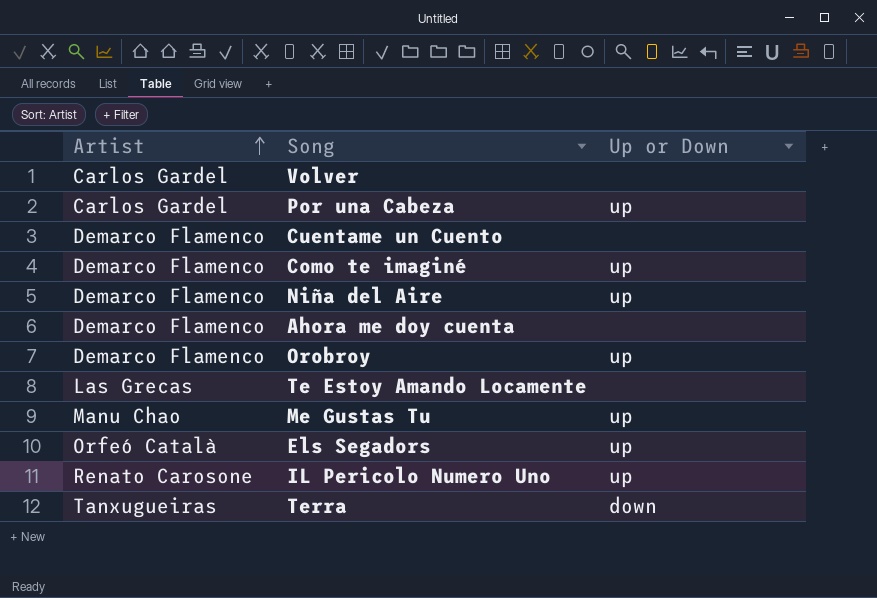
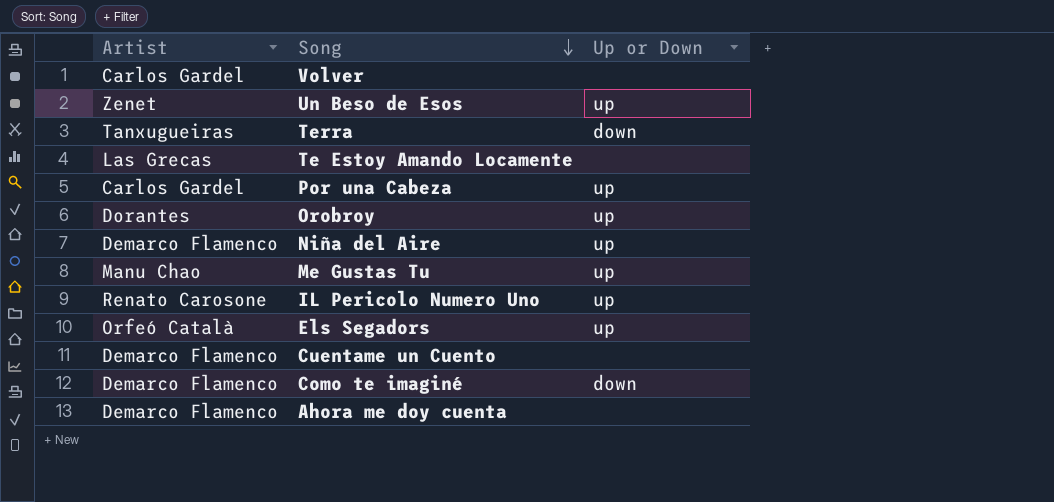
row order: Artist ascending -> Song descending
row Un Beso de Esos: none -> Zenet | up
Orobroy | Artist: Demarco Flamenco -> Dorantes
Como te imaginé | Up or Down: up -> down

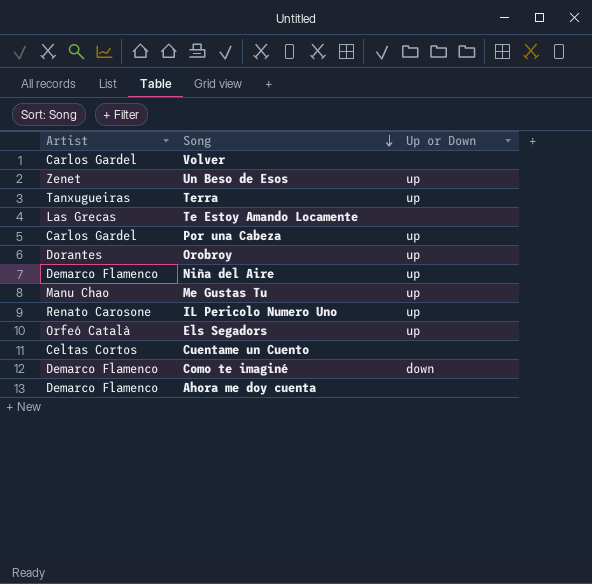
Terra | Up or Down: down -> up
Cuentame un Cuento | Artist: Demarco Flamenco -> Celtas Cortos

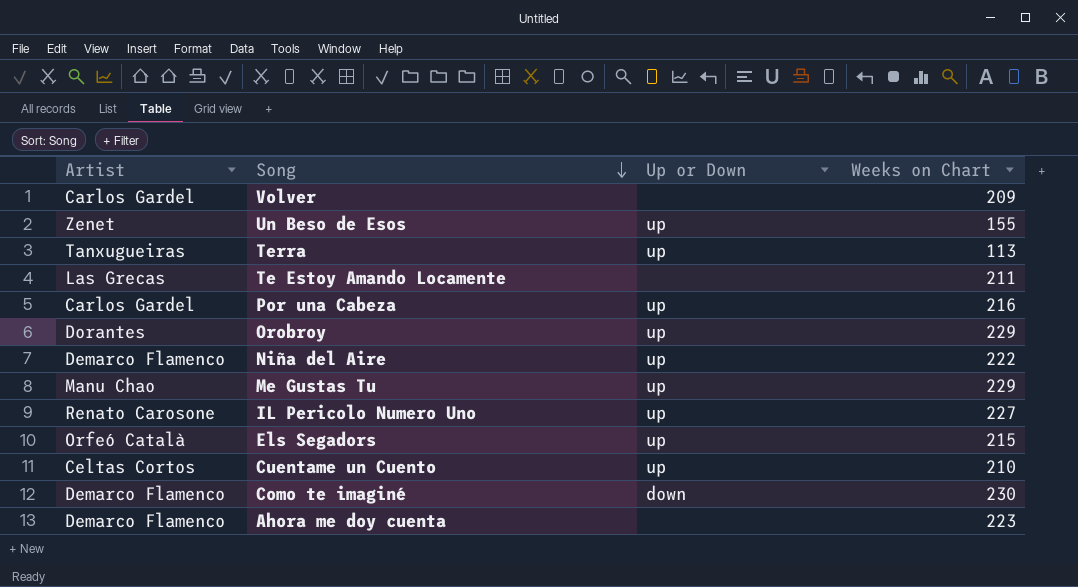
column Weeks on Chart | position: none -> 4
Cuentame un Cuento | Up or Down: none -> up

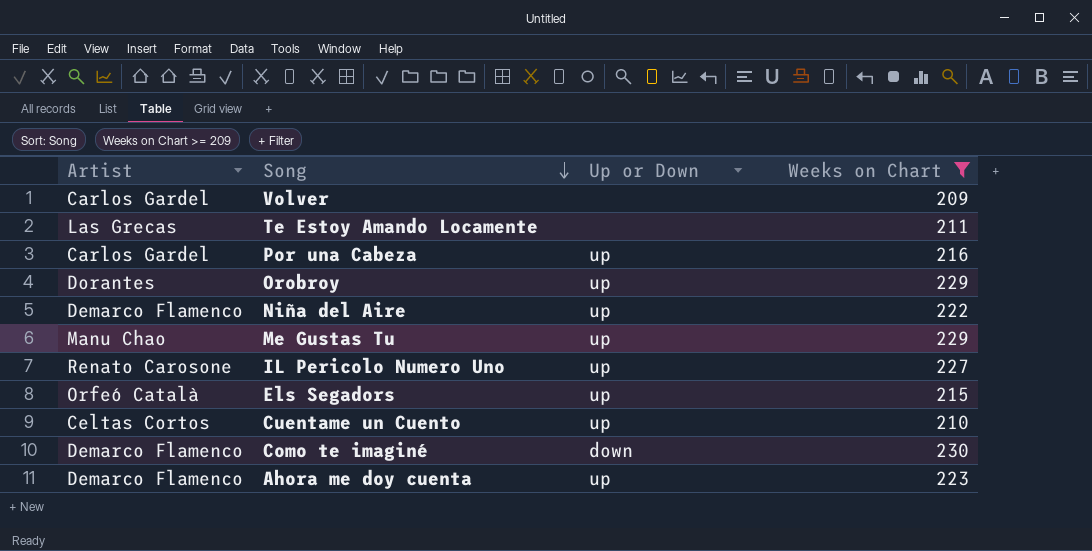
filter: none -> Weeks on Chart >= 209
Ahora me doy cuenta | Up or Down: none -> up

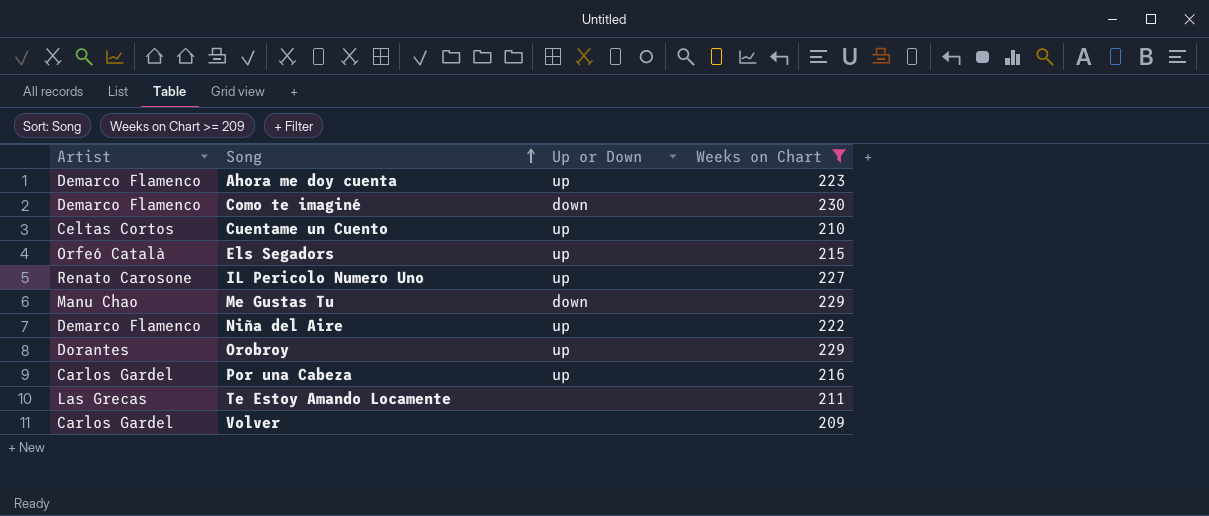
row order: Song descending -> Song ascending
Me Gustas Tu | Up or Down: up -> down

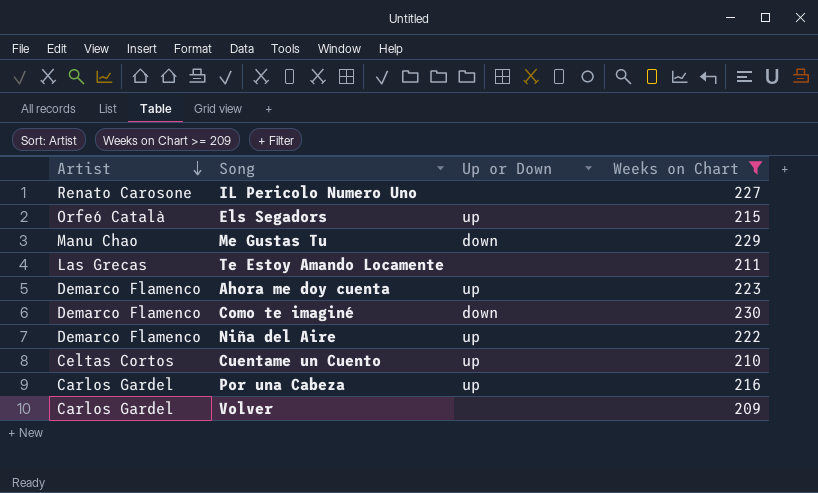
row order: Song ascending -> Artist descending
row Orobroy: Dorantes | up | 229 -> none
IL Pericolo Numero Uno | Up or Down: up -> none

